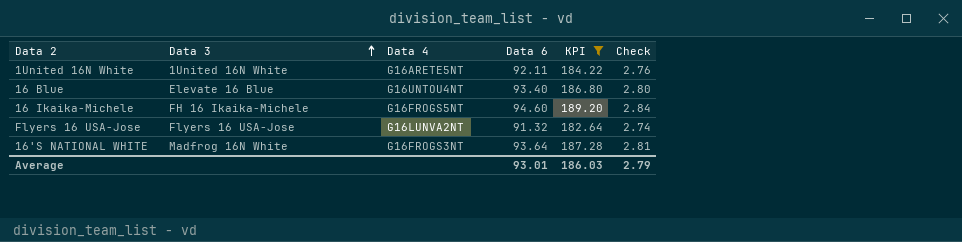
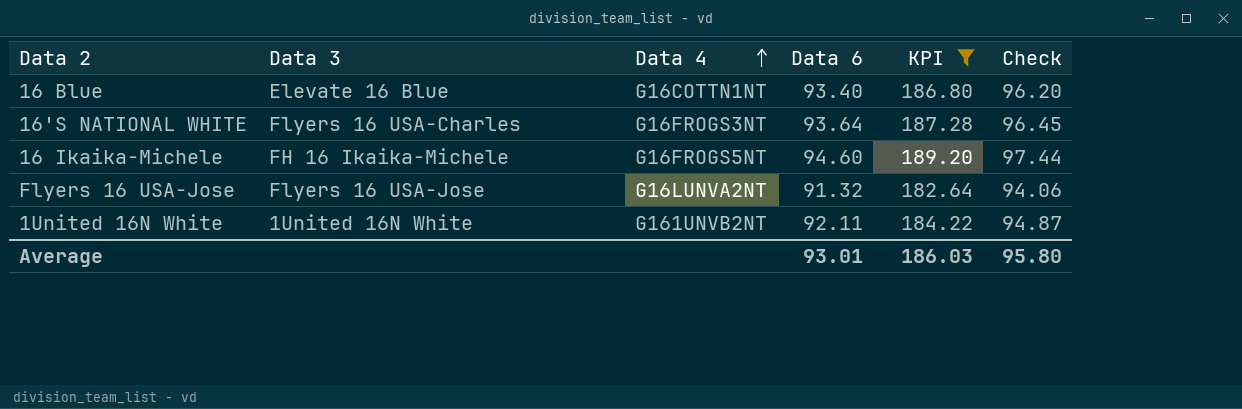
row order: Data 3 ascending -> Data 4 ascending
column Check | formula: [Data 6] * 0.03 -> [Data 6] * 1.03
16 Blue | Data 4: G16UNTOU4NT -> G16COTTN1NT
16'S NATIONAL WHITE | Data 3: Madfrog 16N White -> Flyers 16 USA-Charles
1United 16N White | Data 4: G16ARETE5NT -> G161UNVB2NT
Average | Check: 2.79 -> 95.80

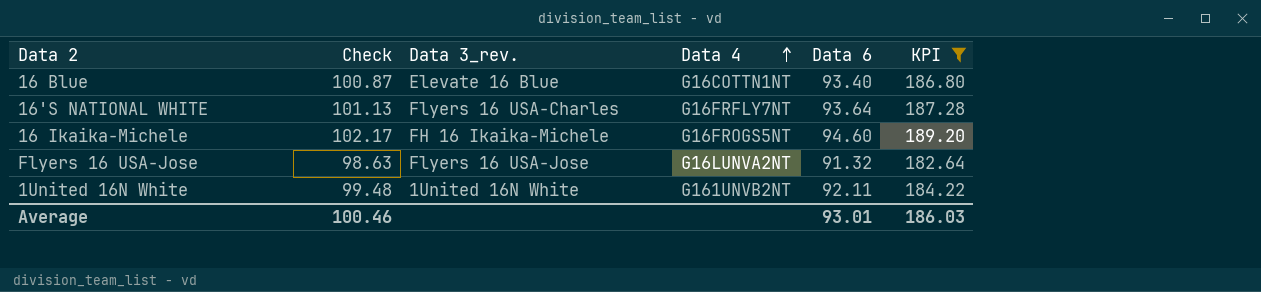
column Check | formula: [Data 6] * 1.03 -> [Data 6] * 1.08
column Check | position: 6 -> 2
column name: Data 3 -> Data 3_rev.
16'S NATIONAL WHITE | Data 4: G16FROGS3NT -> G16FRFLY7NT
Average | Check: 95.80 -> 100.46

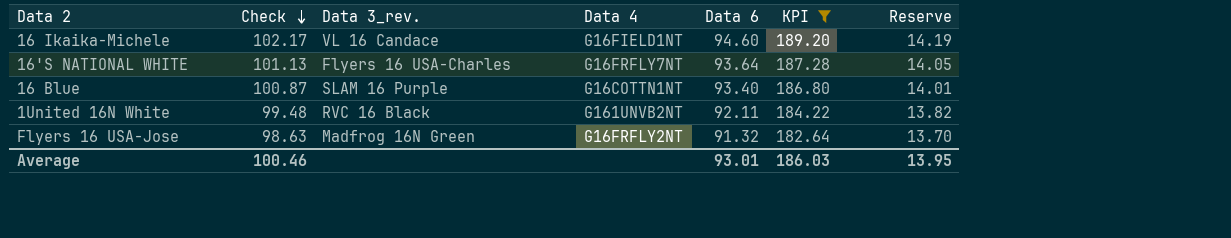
row order: Data 4 ascending -> Check descending
column Reserve | formula: none -> [Data 6] * 0.15
16 Ikaika-Michele | Data 3_rev.: FH 16 Ikaika-Michele -> VL 16 Candace
16 Ikaika-Michele | Data 4: G16FROGS5NT -> G16FIELD1NT
16 Blue | Data 3_rev.: Elevate 16 Blue -> SLAM 16 Purple
1United 16N White | Data 3_rev.: 1United 16N White -> RVC 16 Black
Flyers 16 USA-Jose | Data 3_rev.: Flyers 16 USA-Jose -> Madfrog 16N Green
Flyers 16 USA-Jose | Data 4: G16LUNVA2NT -> G16FRFLY2NT

